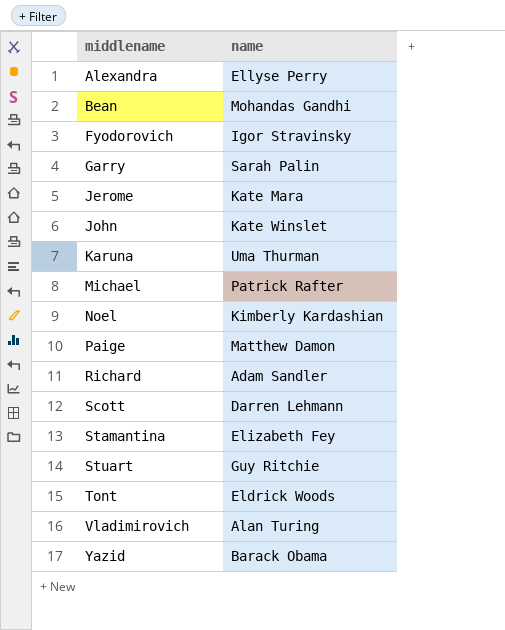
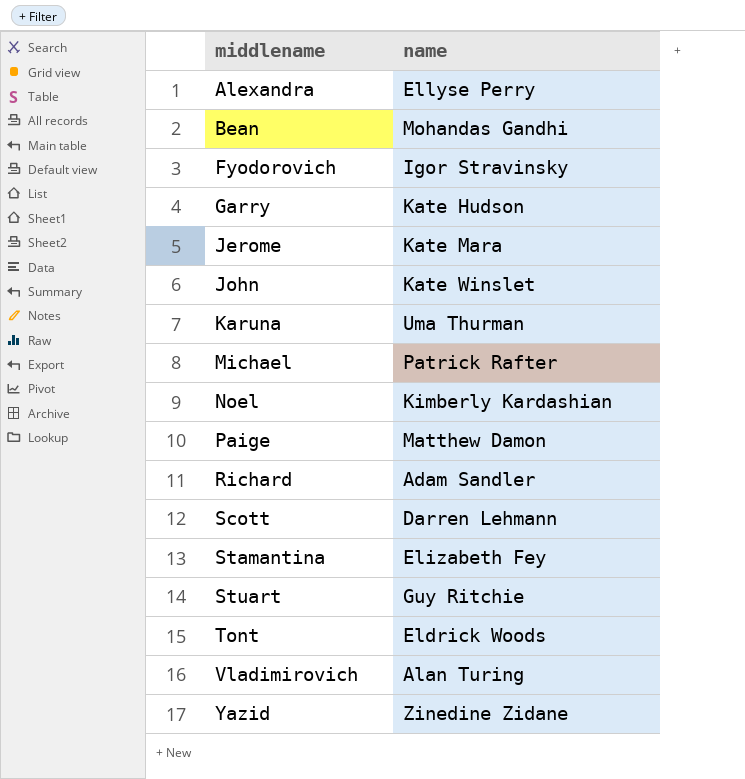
Garry | name: Sarah Palin -> Kate Hudson
Yazid | name: Barack Obama -> Zinedine Zidane

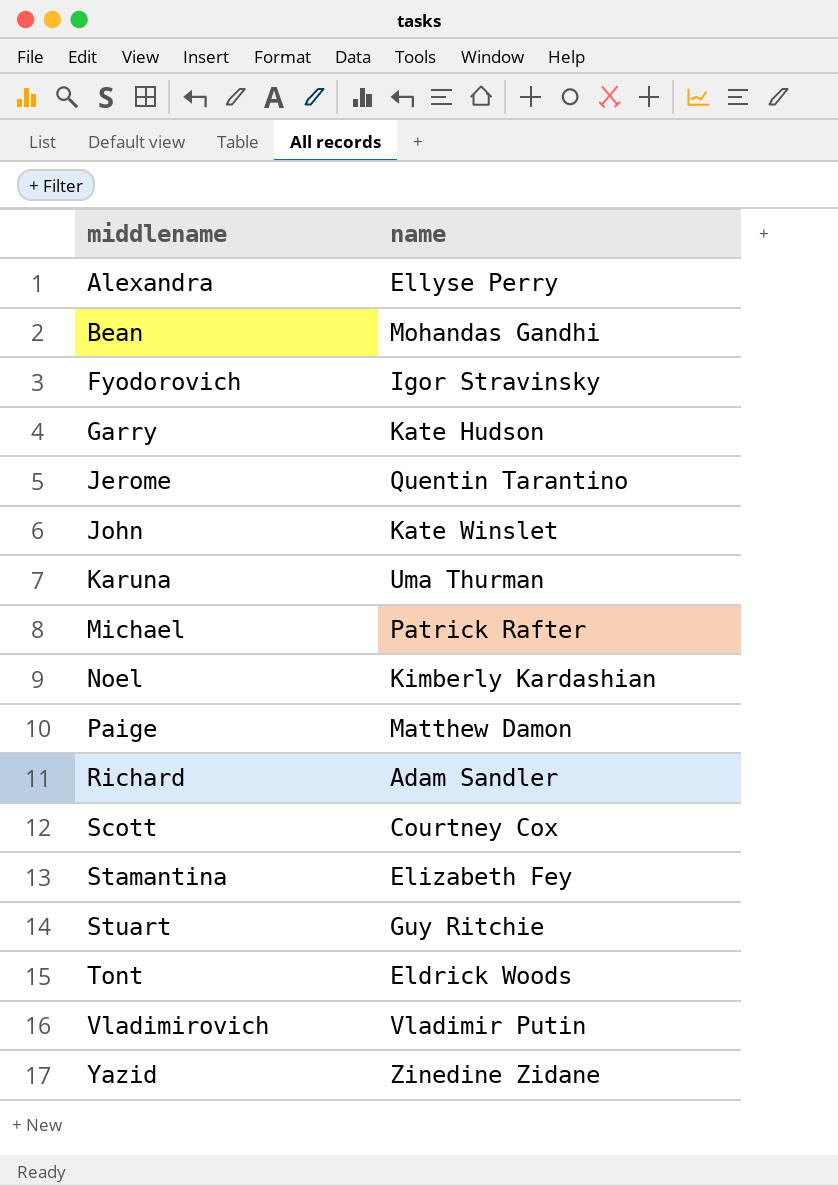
Jerome | name: Kate Mara -> Quentin Tarantino
Scott | name: Darren Lehmann -> Courtney Cox
Vladimirovich | name: Alan Turing -> Vladimir Putin

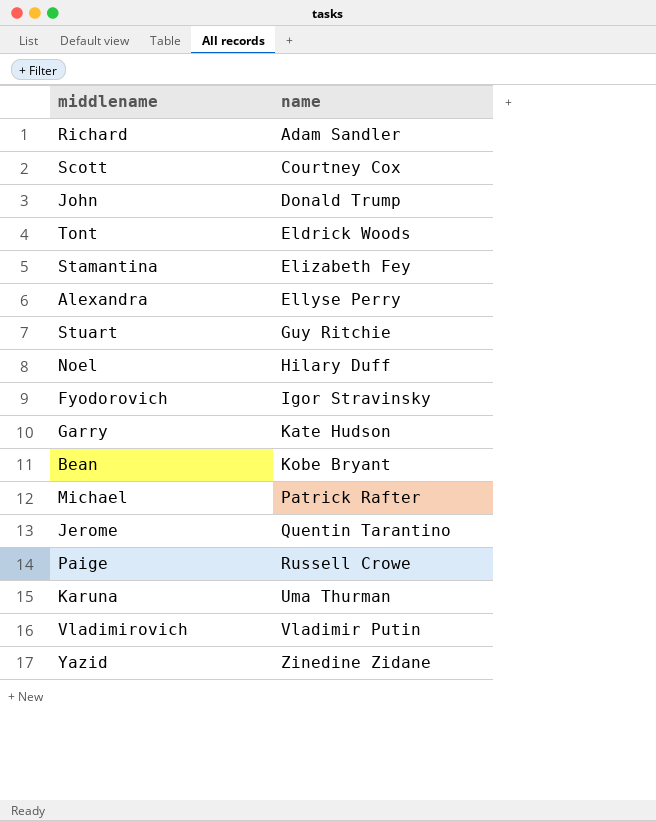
row order: middlename ascending -> name ascending
John | name: Kate Winslet -> Donald Trump
Noel | name: Kimberly Kardashian -> Hilary Duff
Bean | name: Mohandas Gandhi -> Kobe Bryant
Paige | name: Matthew Damon -> Russell Crowe

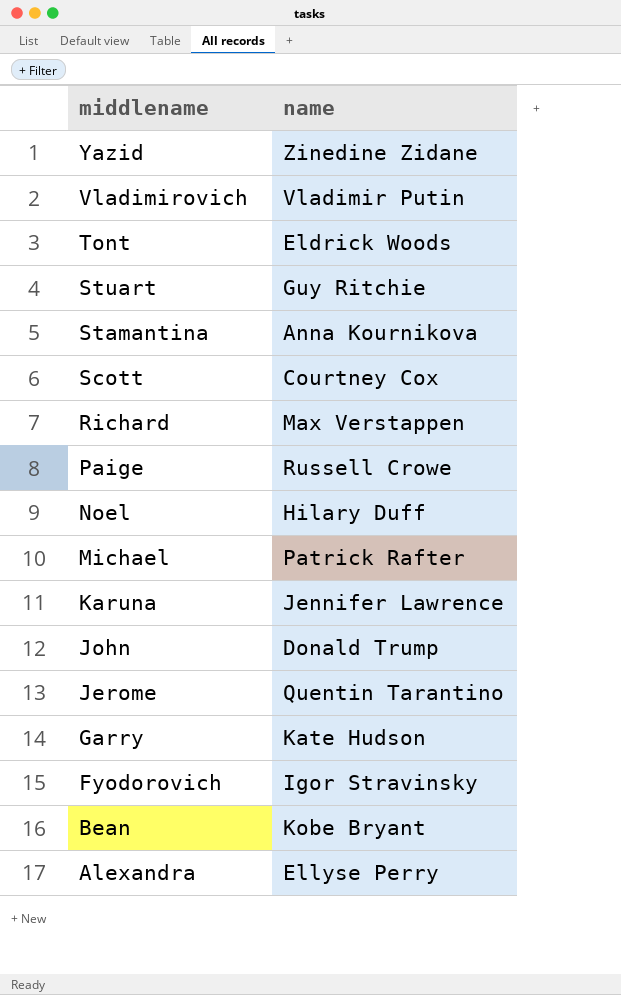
row order: name ascending -> middlename descending
Stamantina | name: Elizabeth Fey -> Anna Kournikova
Richard | name: Adam Sandler -> Max Verstappen
Karuna | name: Uma Thurman -> Jennifer Lawrence

